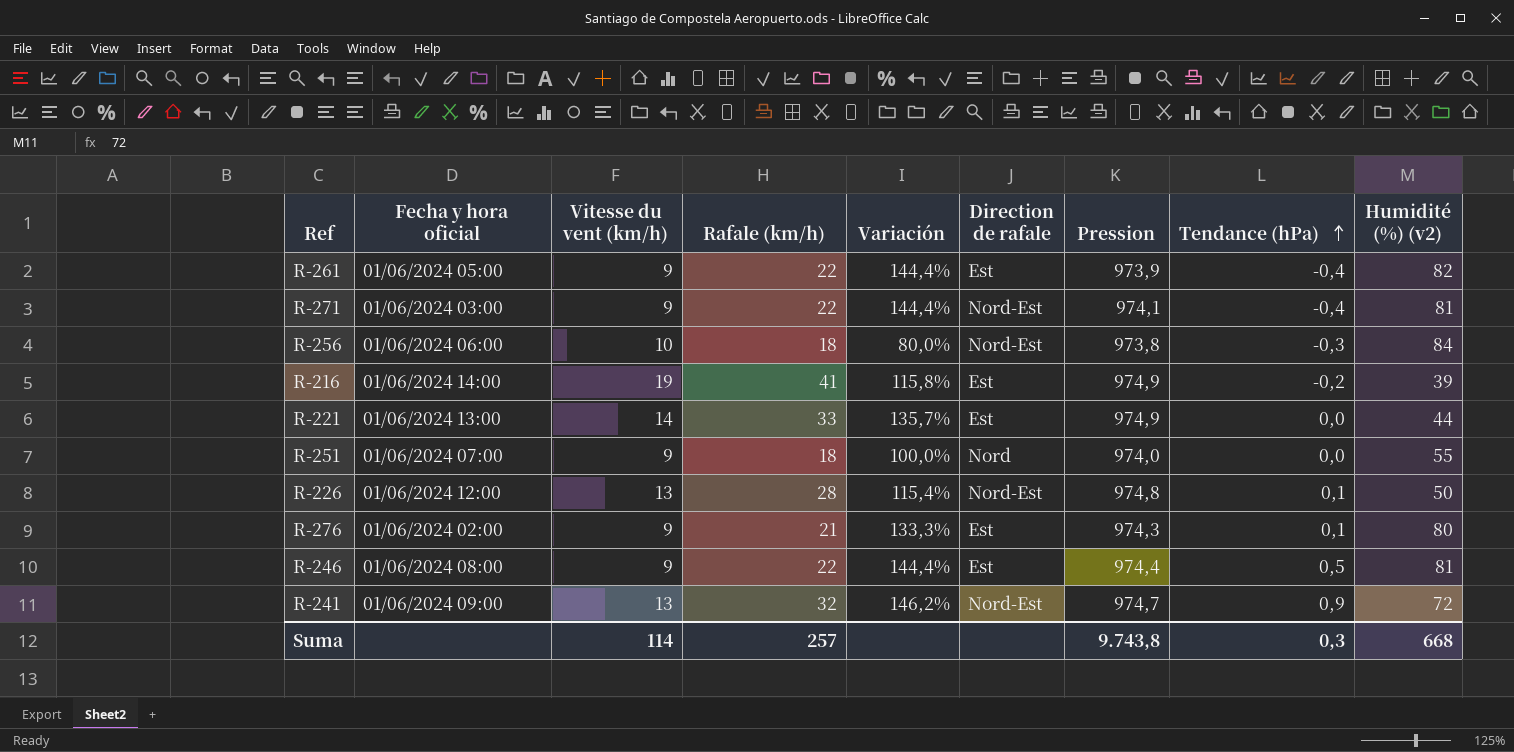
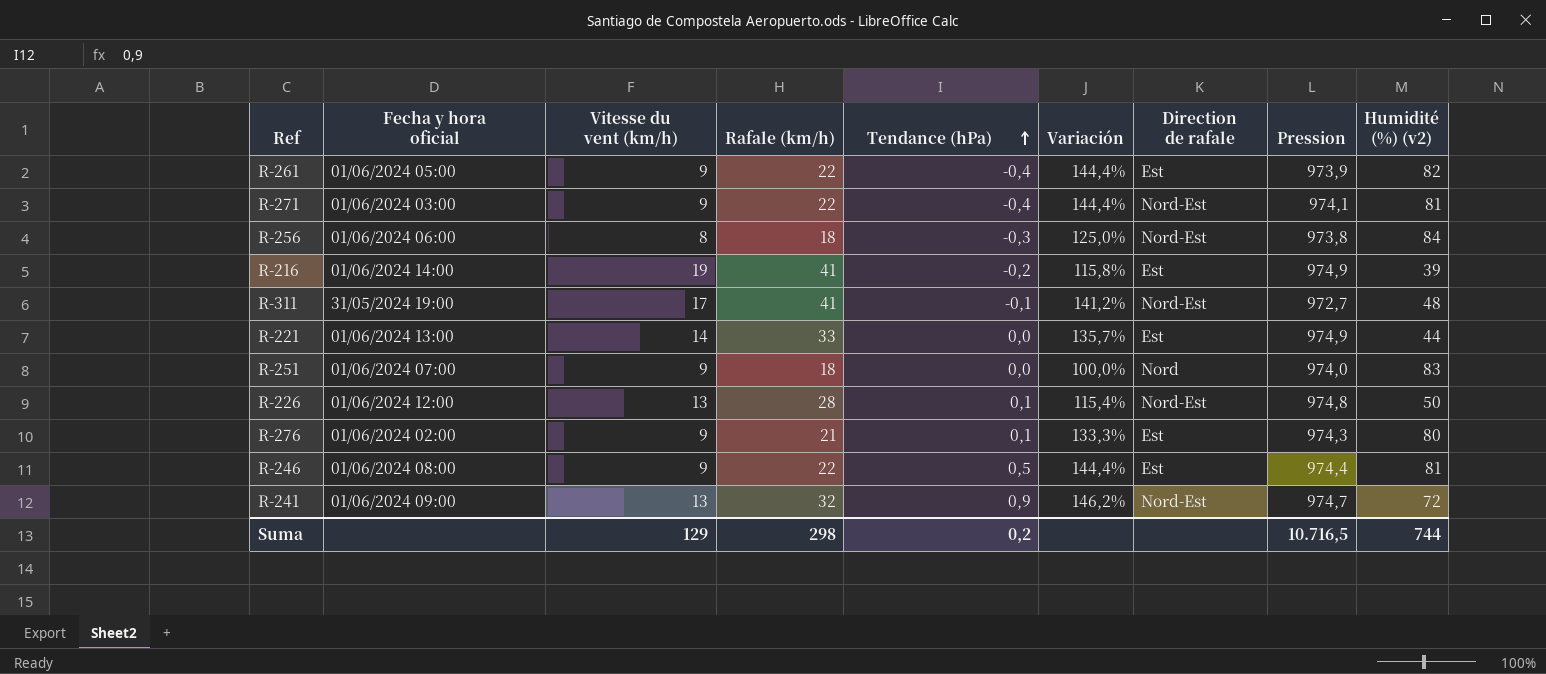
column Tendance (hPa) | position: 8 -> 5
R-256 | Vitesse du vent (km/h): 10 -> 8
R-256 | Variación: 80,0% -> 125,0%
row R-311: none -> 31/05/2024 19:00 | 17 | 41 | -0,1 | 141,2% | Nord-Est | 972,7 | 48
R-251 | Humidité (%) (v2): 55 -> 83
Suma | Vitesse du vent (km/h): 114 -> 129
Suma | Rafale (km/h): 257 -> 298
Suma | Tendance (hPa): 0,3 -> 0,2
Suma | Pression: 9.743,8 -> 10.716,5
Suma | Humidité (%) (v2): 668 -> 744

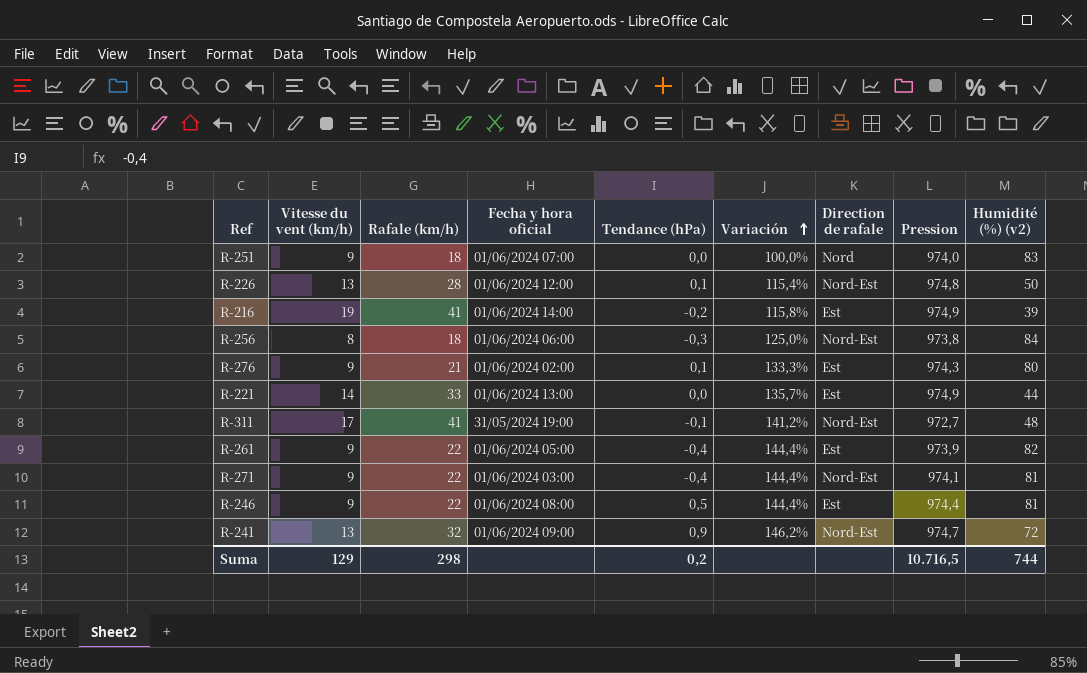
row order: Tendance (hPa) ascending -> Variación ascending
column Fecha y hora oficial | position: 2 -> 4

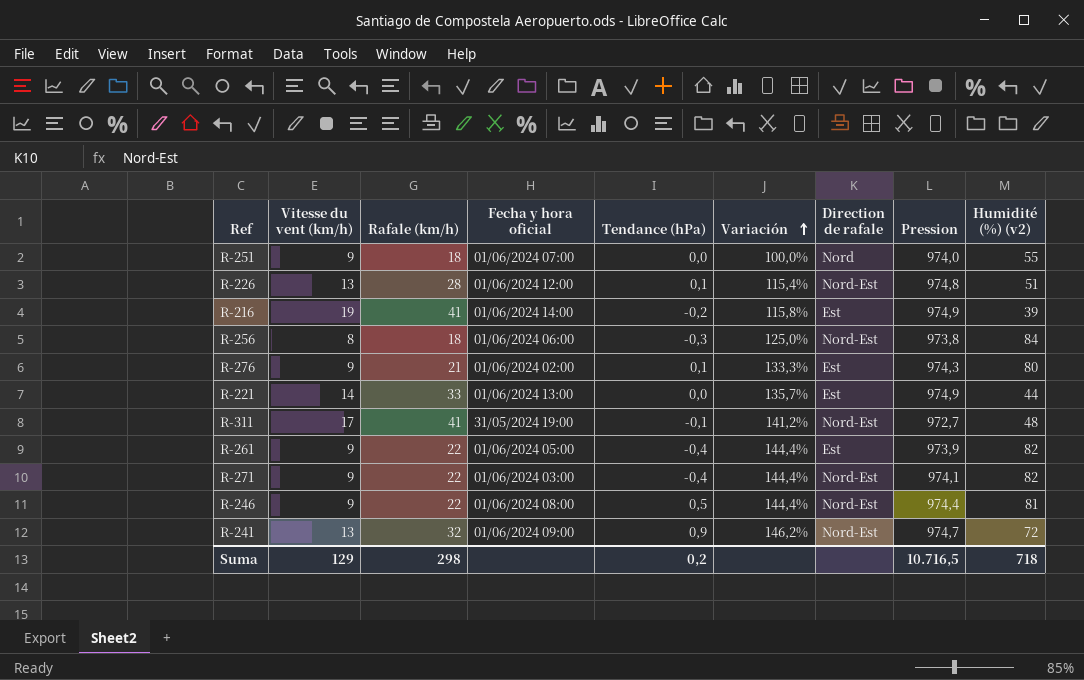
R-251 | Humidité (%) (v2): 83 -> 55
R-226 | Humidité (%) (v2): 50 -> 51
R-271 | Humidité (%) (v2): 81 -> 82
R-246 | Direction de rafale: Est -> Nord-Est
Suma | Humidité (%) (v2): 744 -> 718

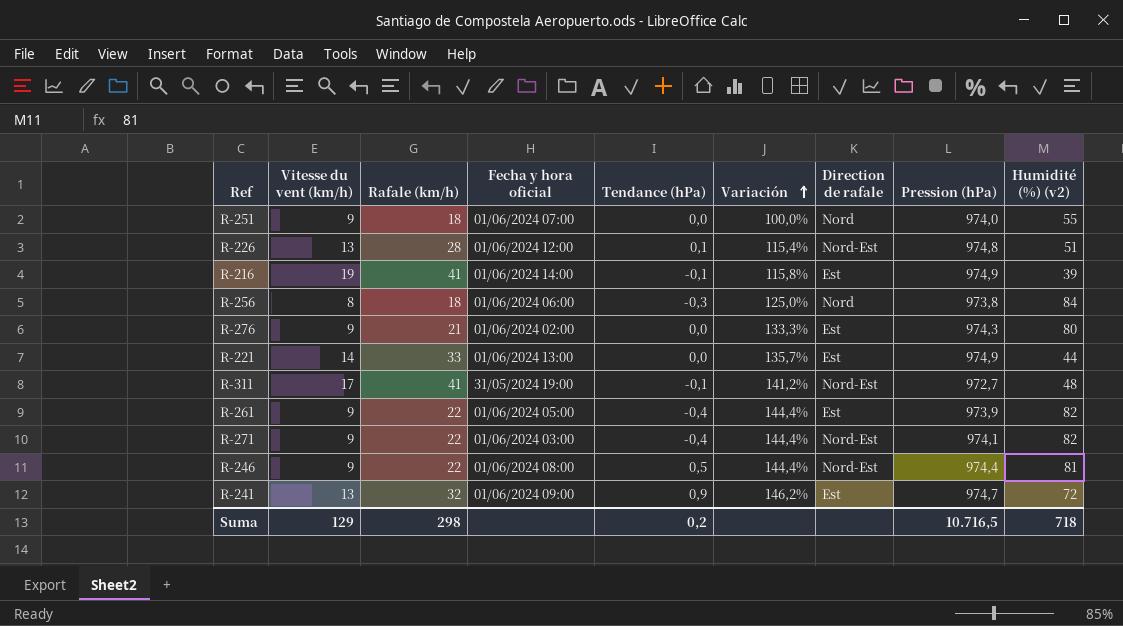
column name: Pression -> Pression (hPa)
R-216 | Tendance (hPa): -0,2 -> -0,1
R-256 | Direction de rafale: Nord-Est -> Nord
R-276 | Tendance (hPa): 0,1 -> 0,0
R-241 | Direction de rafale: Nord-Est -> Est

